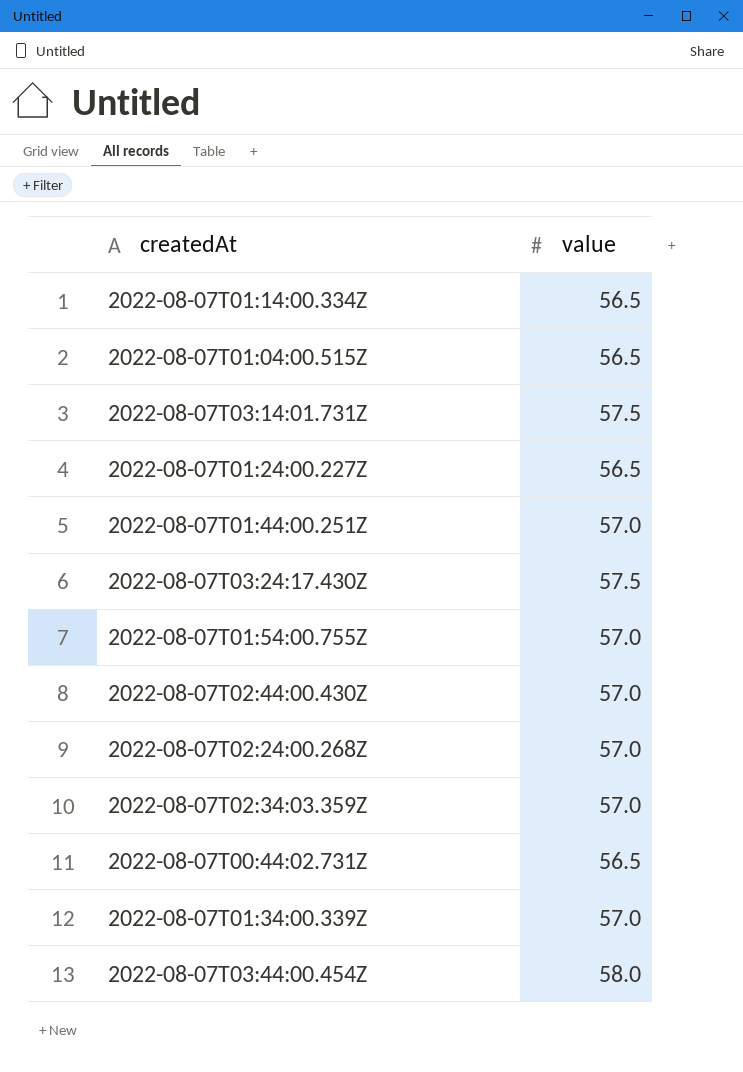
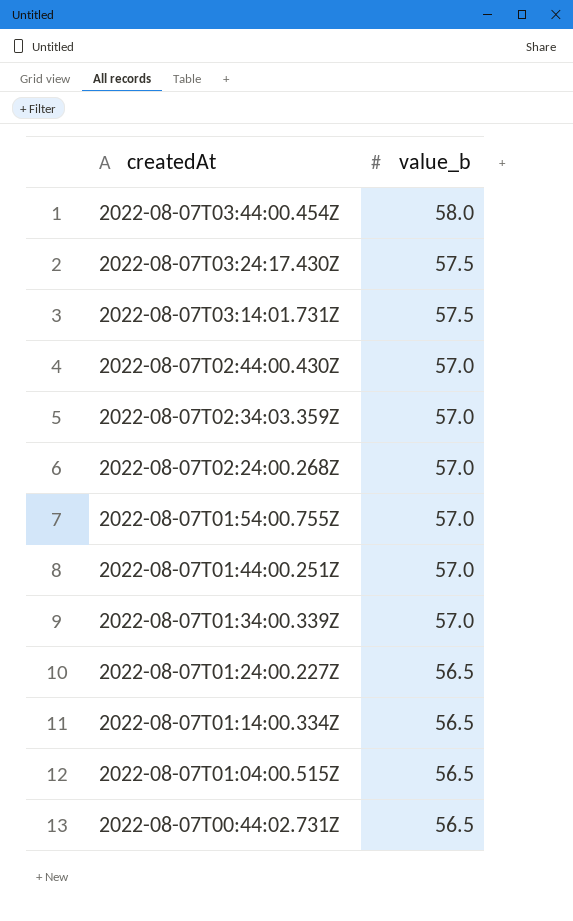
row order: none -> createdAt descending
column name: value -> value_b

